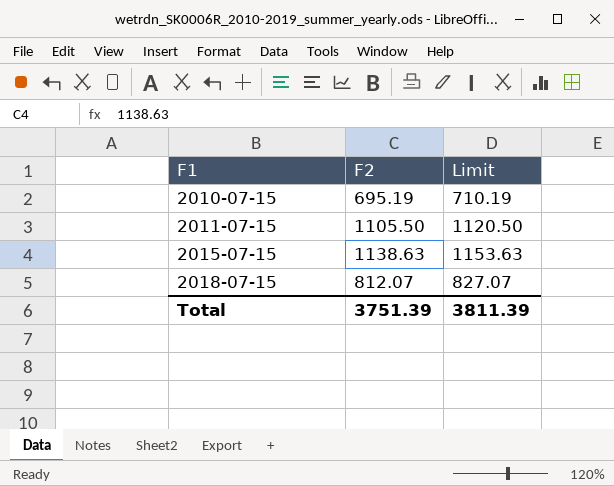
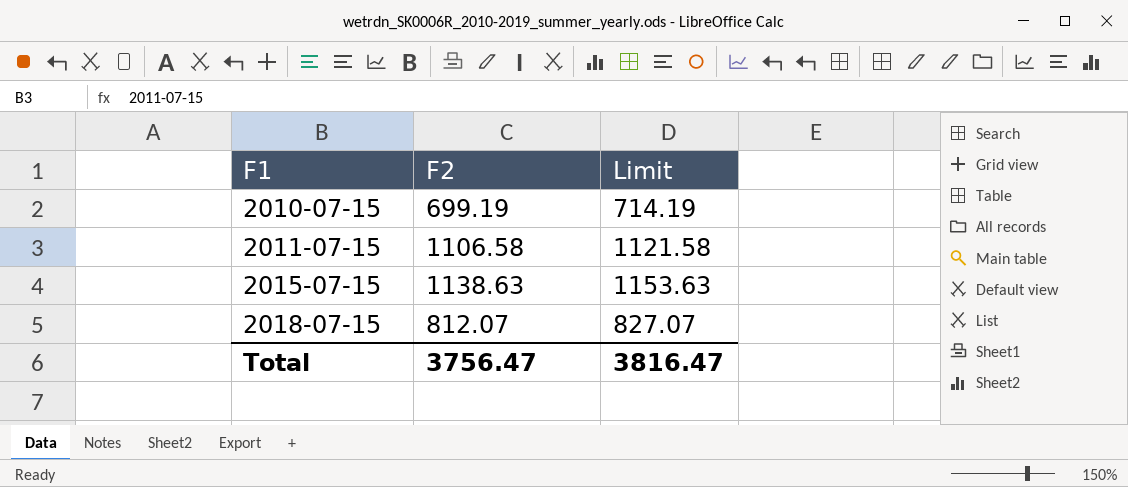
2010-07-15 | F2: 695.19 -> 699.19
2010-07-15 | Limit: 710.19 -> 714.19
2011-07-15 | F2: 1105.50 -> 1106.58
2011-07-15 | Limit: 1120.50 -> 1121.58
Total | F2: 3751.39 -> 3756.47
Total | Limit: 3811.39 -> 3816.47

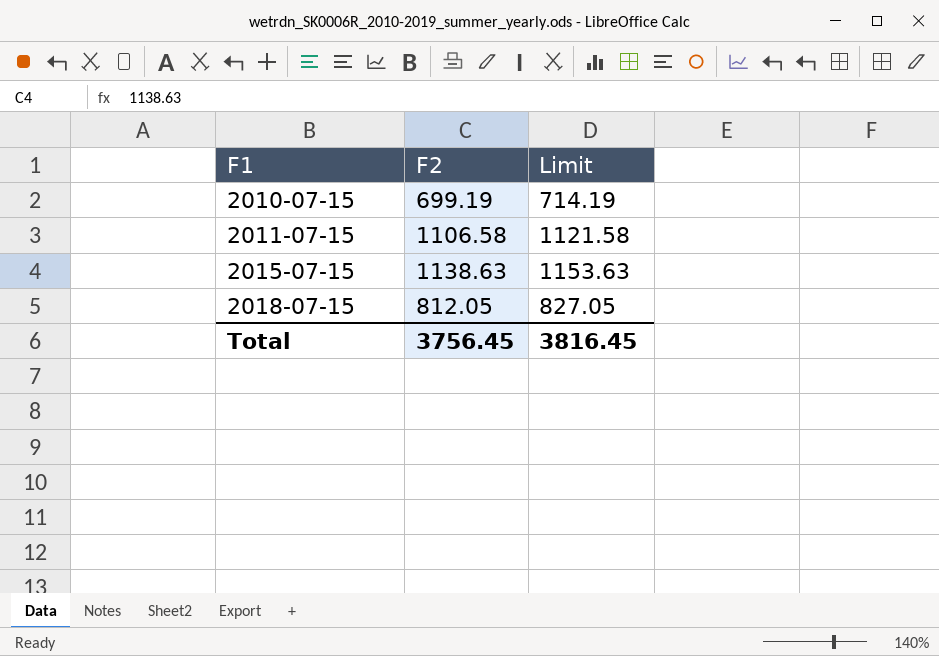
2018-07-15 | F2: 812.07 -> 812.05
2018-07-15 | Limit: 827.07 -> 827.05
Total | F2: 3756.47 -> 3756.45
Total | Limit: 3816.47 -> 3816.45

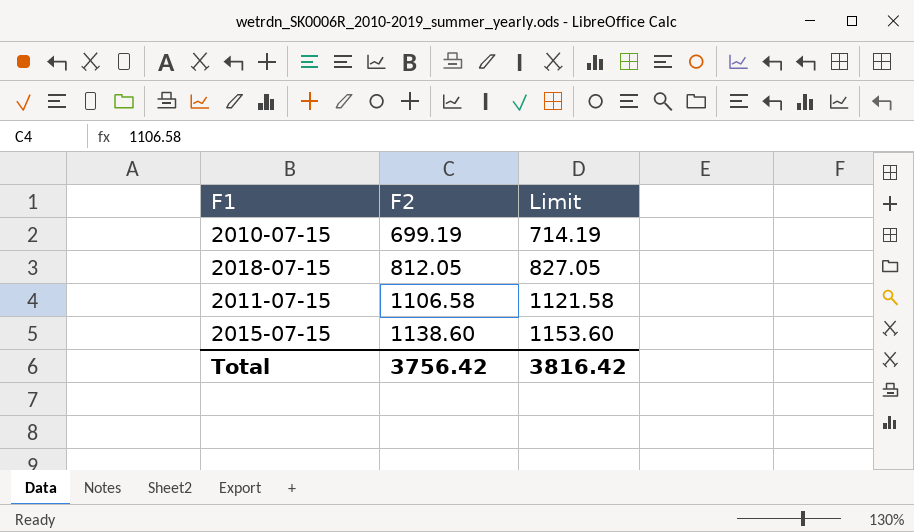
row order: F1 ascending -> F2 ascending
2015-07-15 | F2: 1138.63 -> 1138.60
2015-07-15 | Limit: 1153.63 -> 1153.60
Total | F2: 3756.45 -> 3756.42
Total | Limit: 3816.45 -> 3816.42

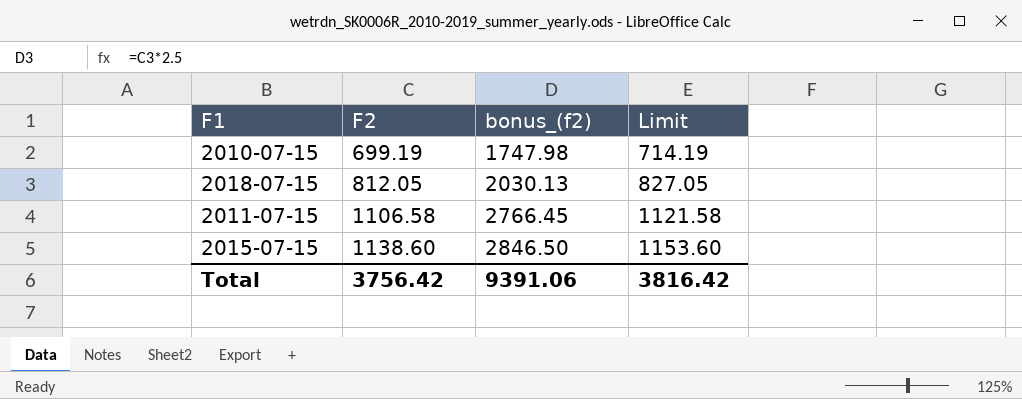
column bonus_(f2) | formula: none -> [F2] * 2.5

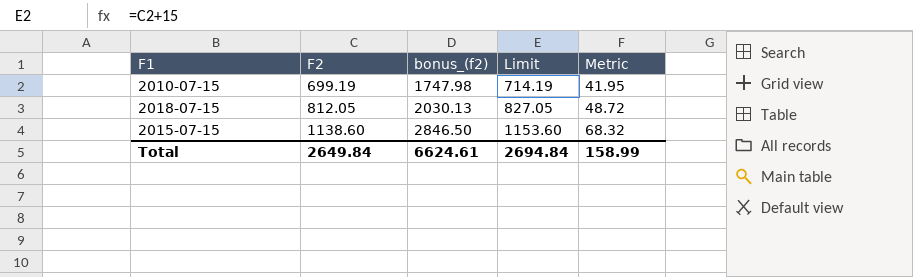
column Metric | formula: none -> [F2] * 0.06
row 2011-07-15: 1106.58 | 2766.45 | 1121.58 -> none
Total | F2: 3756.42 -> 2649.84
Total | bonus_(f2): 9391.06 -> 6624.61
Total | Limit: 3816.42 -> 2694.84

